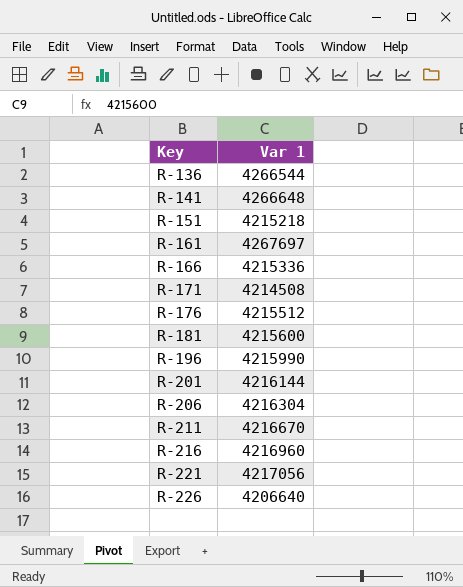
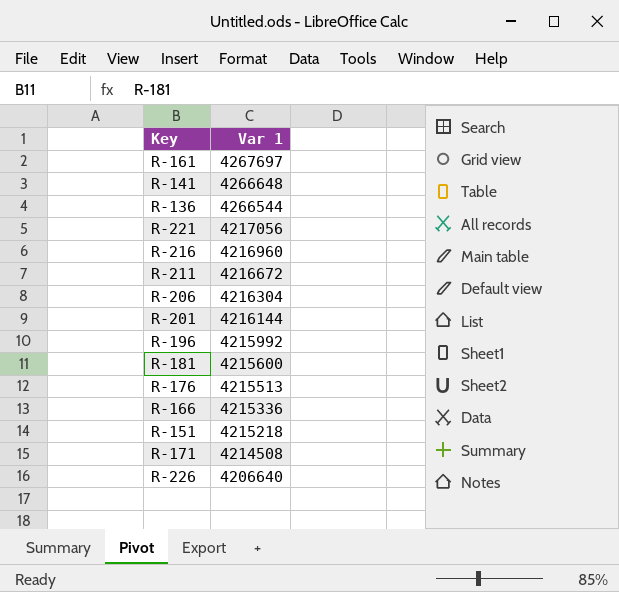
row order: Key ascending -> Var 1 descending
R-211 | Var 1: 4216670 -> 4216672
R-196 | Var 1: 4215990 -> 4215992
R-176 | Var 1: 4215512 -> 4215513

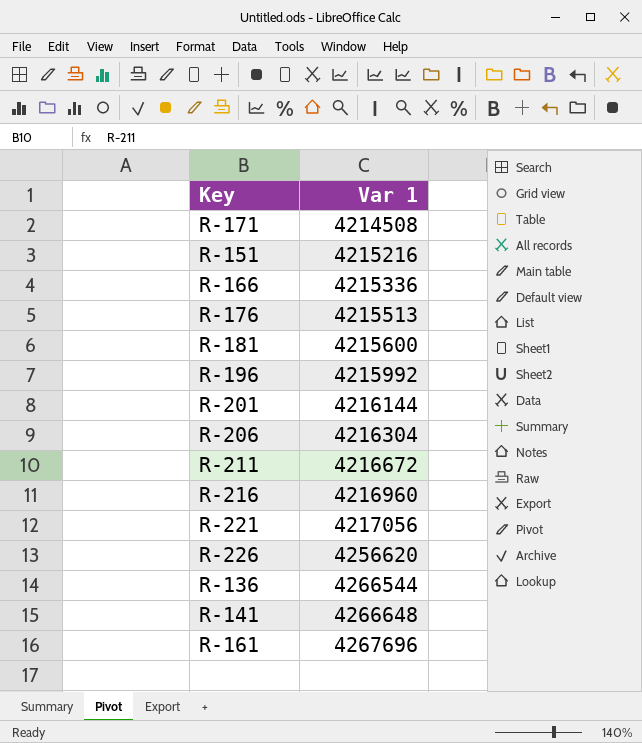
row order: Var 1 descending -> Var 1 ascending
R-151 | Var 1: 4215218 -> 4215216
R-226 | Var 1: 4206640 -> 4256620
R-161 | Var 1: 4267697 -> 4267696

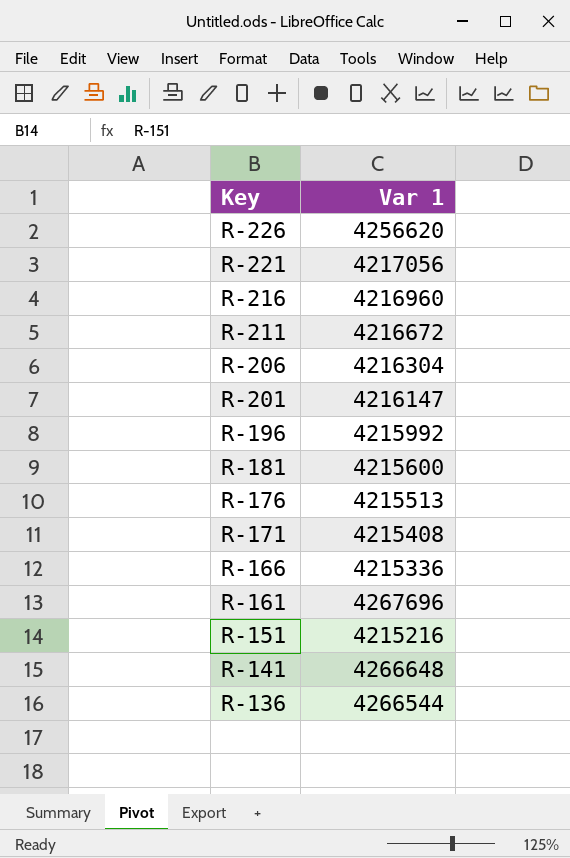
row order: Var 1 ascending -> Key descending
R-201 | Var 1: 4216144 -> 4216147
R-171 | Var 1: 4214508 -> 4215408

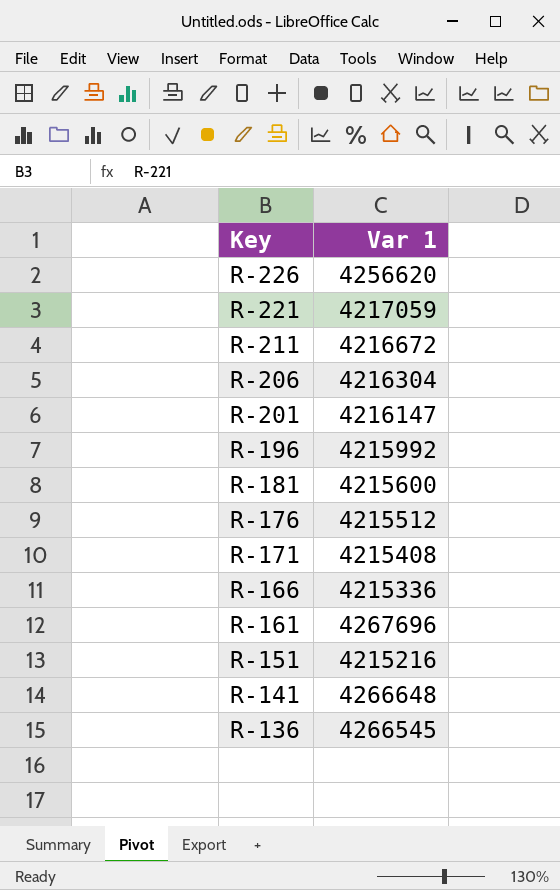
row R-216: 4216960 -> none
R-221 | Var 1: 4217056 -> 4217059
R-176 | Var 1: 4215513 -> 4215512
R-136 | Var 1: 4266544 -> 4266545

